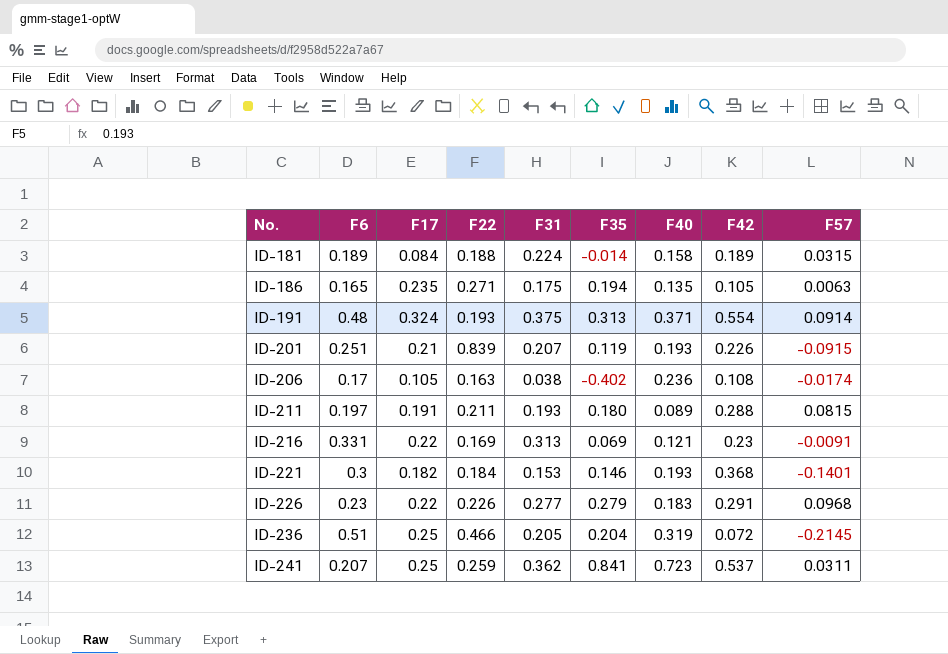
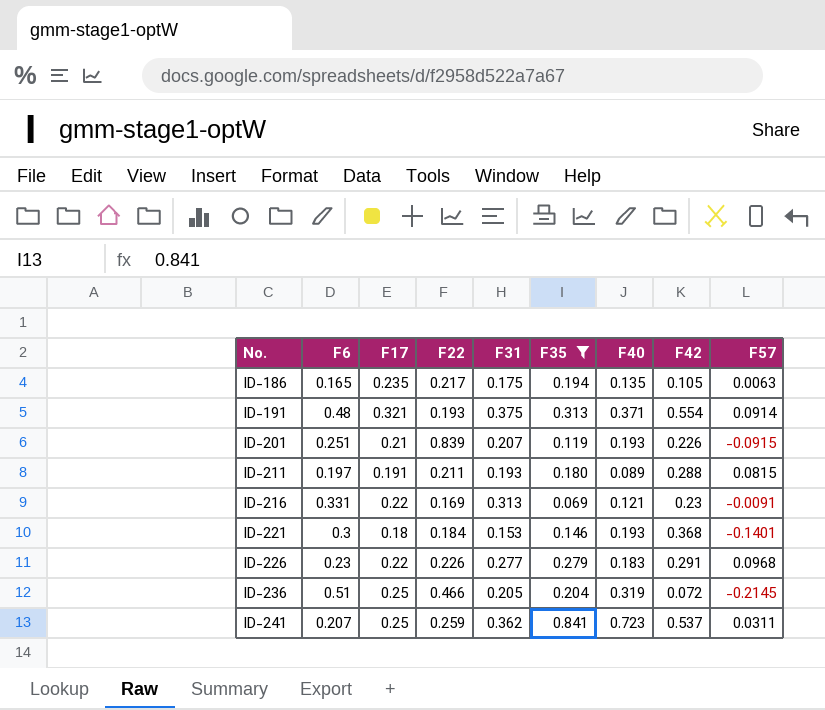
filter: none -> F35 >= 0.069
ID-186 | F22: 0.271 -> 0.217
ID-191 | F17: 0.324 -> 0.321
ID-221 | F17: 0.182 -> 0.18

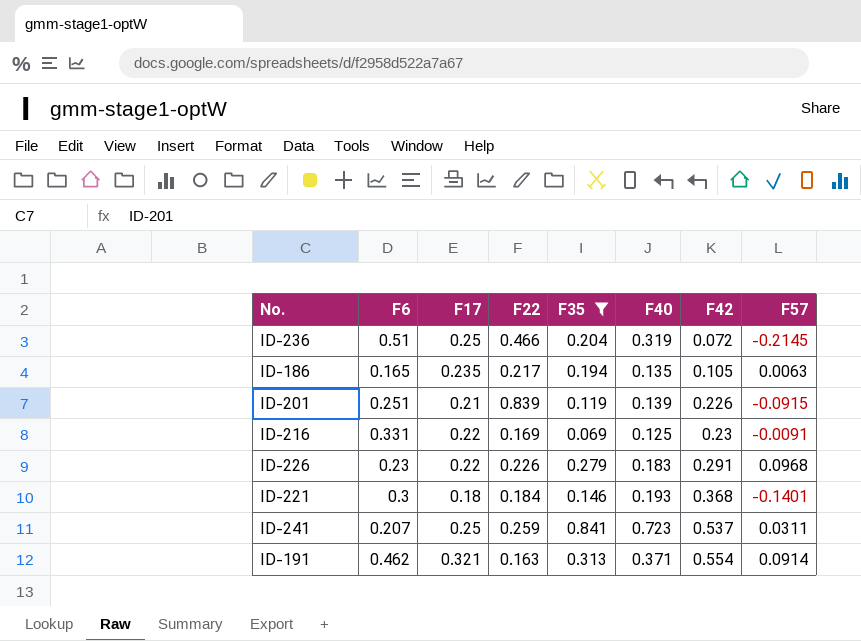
row order: No. ascending -> F42 ascending
column F31 | position: 5 -> none
row ID-211: 0.197 | 0.191 | 0.211 | 0.193 | 0.180 | 0.089 | 0.288 | 0.0815 -> none
ID-201 | F40: 0.193 -> 0.139
ID-216 | F40: 0.121 -> 0.125
ID-191 | F6: 0.48 -> 0.462
ID-191 | F22: 0.193 -> 0.163

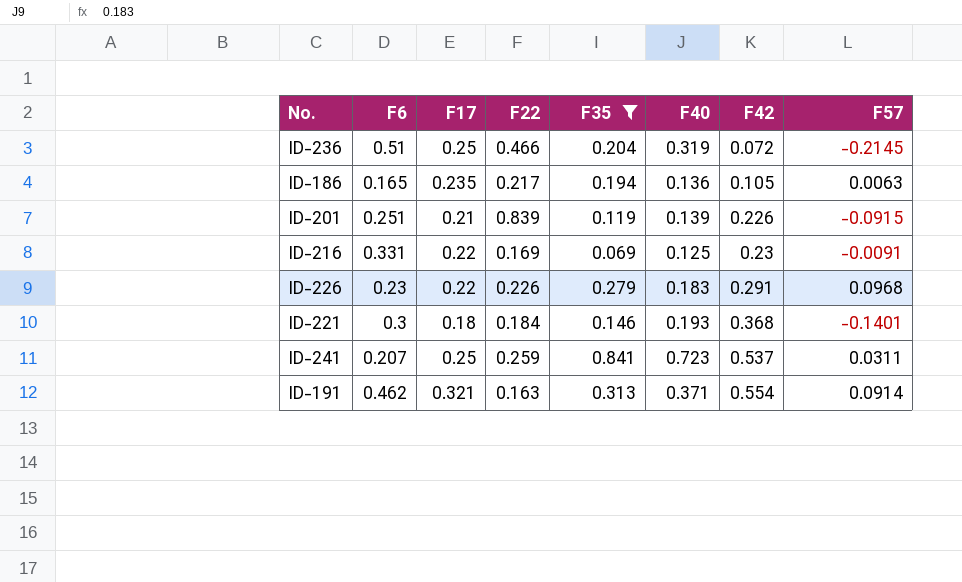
ID-186 | F40: 0.135 -> 0.136

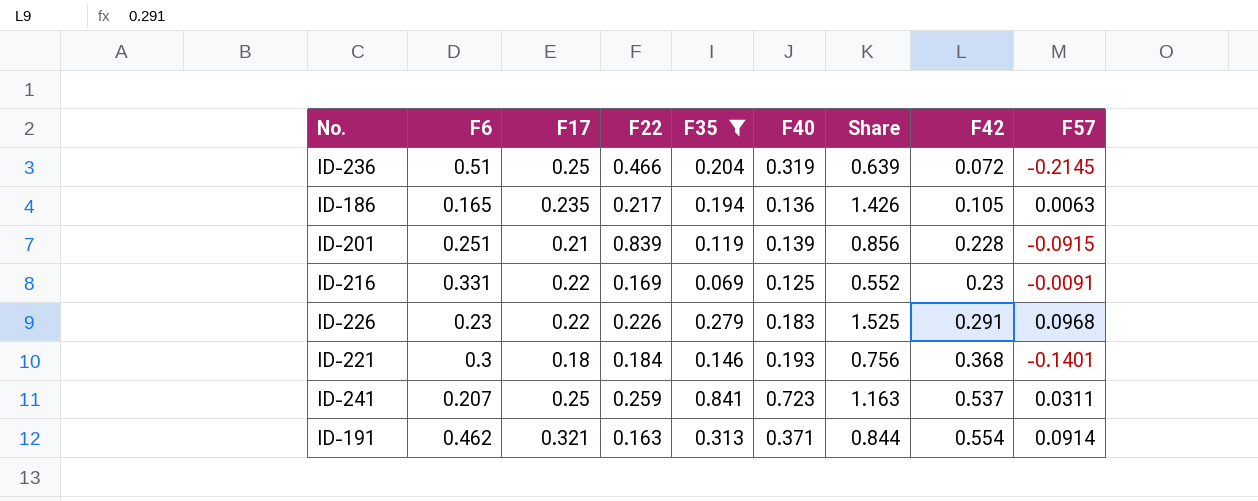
column Share | formula: none -> [F35] / [F40]
ID-201 | F42: 0.226 -> 0.228

